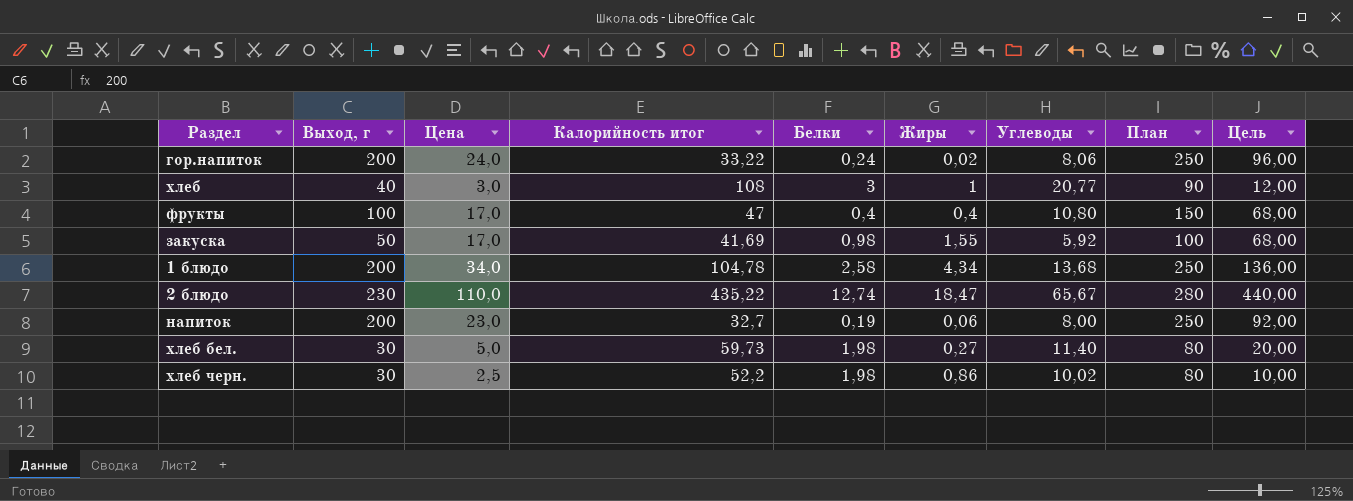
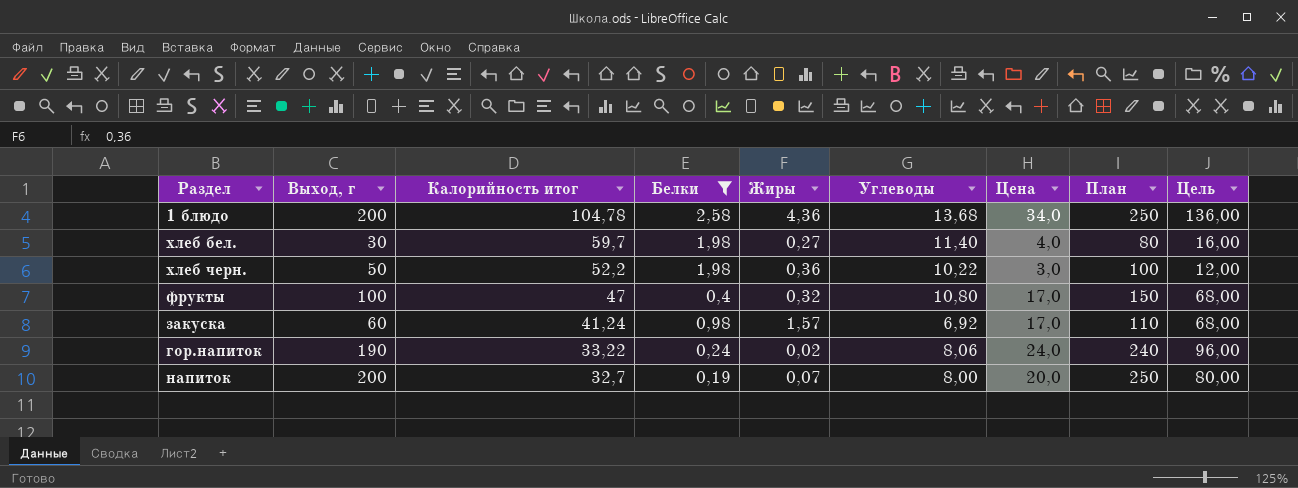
filter: none -> Белки <= 2,58
row order: none -> Калорийность итог descending
column Цена | position: 3 -> 7
1 блюдо | Жиры: 4,34 -> 4,36
хлеб бел. | Калорийность итог: 59,73 -> 59,7
хлеб бел. | Цена: 5,0 -> 4,0
хлеб бел. | Цель: 20,00 -> 16,00
хлеб черн. | Выход, г: 30 -> 50
хлеб черн. | Жиры: 0,86 -> 0,36
хлеб черн. | Углеводы: 10,02 -> 10,22
хлеб черн. | Цена: 2,5 -> 3,0
хлеб черн. | План: 80 -> 100
хлеб черн. | Цель: 10,00 -> 12,00
фрукты | Жиры: 0,4 -> 0,32
закуска | Выход, г: 50 -> 60
закуска | Калорийность итог: 41,69 -> 41,24
закуска | Жиры: 1,55 -> 1,57
закуска | Углеводы: 5,92 -> 6,92
закуска | План: 100 -> 110
гор.напиток | Выход, г: 200 -> 190
гор.напиток | План: 250 -> 240
напиток | Жиры: 0,06 -> 0,07
напиток | Цена: 23,0 -> 20,0
напиток | Цель: 92,00 -> 80,00

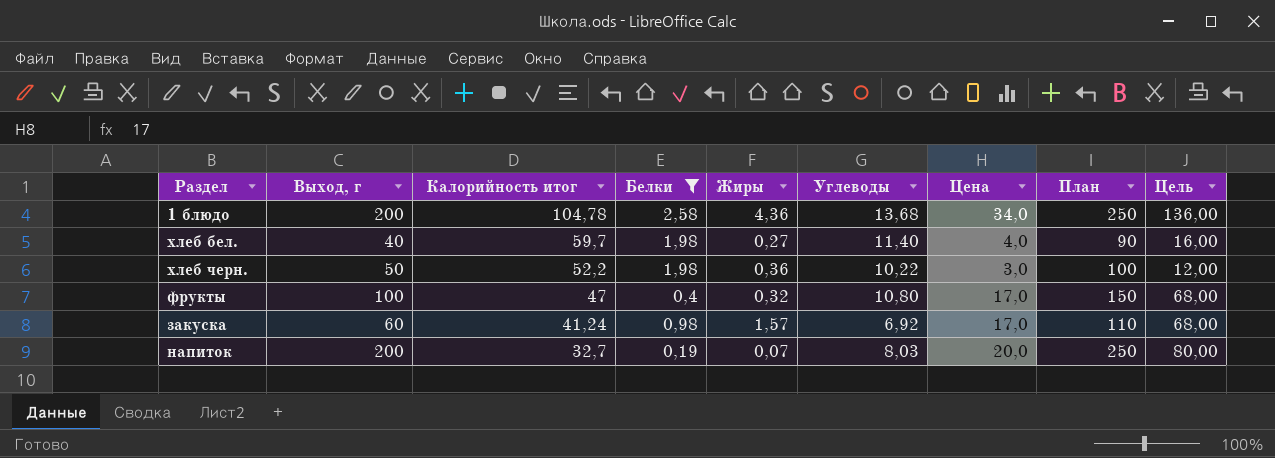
row гор.напиток: 190 | 33,22 | 0,24 | 0,02 | 8,06 | 24,0 | 240 | 96,00 -> none
хлеб бел. | Выход, г: 30 -> 40
хлеб бел. | План: 80 -> 90
напиток | Углеводы: 8,00 -> 8,03

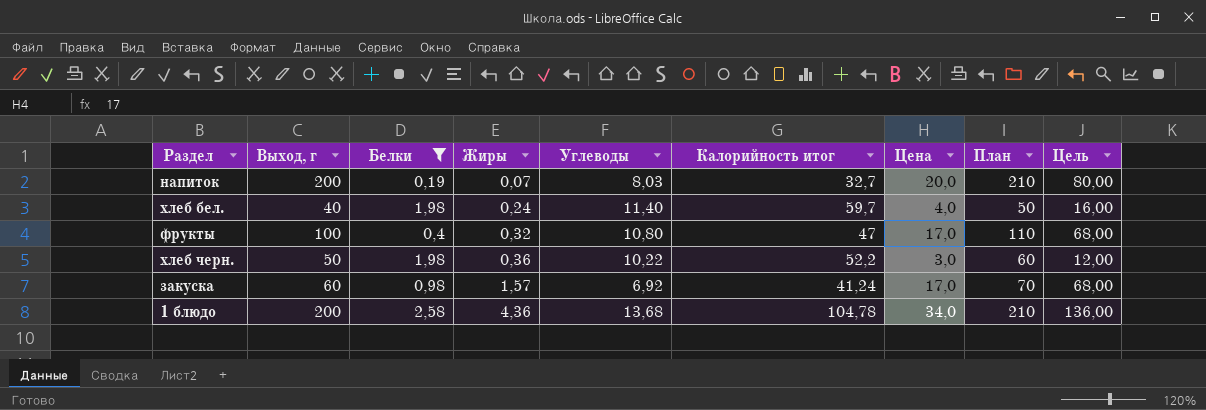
row order: Калорийность итог descending -> Жиры ascending
column Калорийность итог | position: 3 -> 6
column План | formula: [Выход, г] + 50 -> [Выход, г] + 10
хлеб бел. | Жиры: 0,27 -> 0,24

